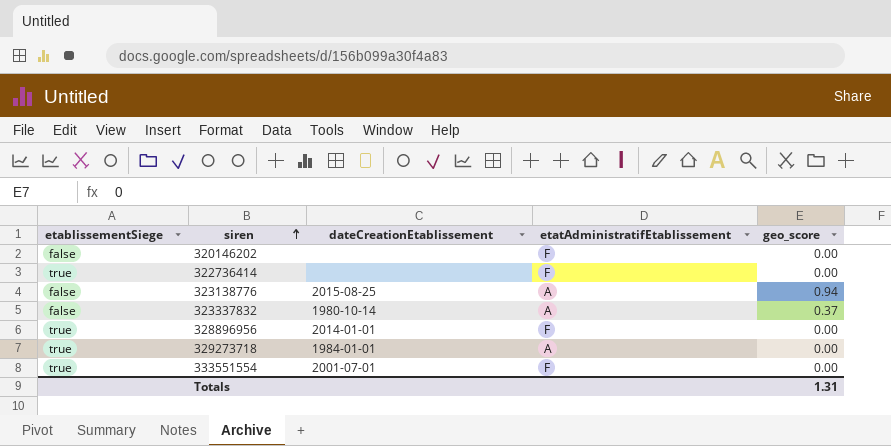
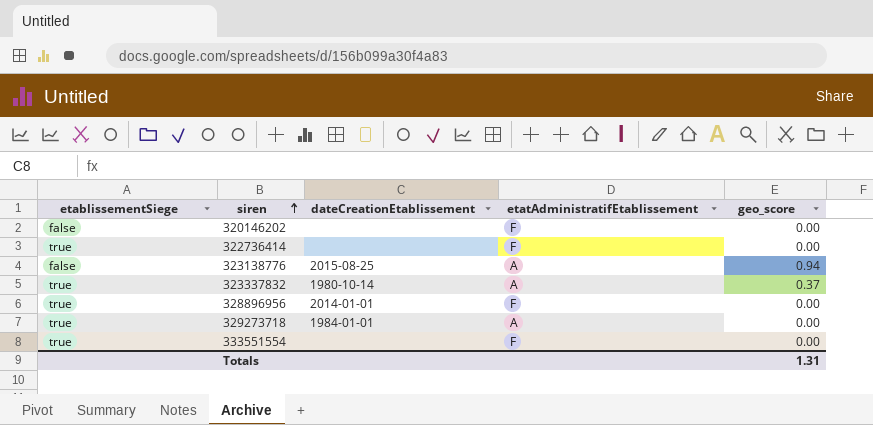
323337832 | etablissementSiege: false -> true
333551554 | dateCreationEtablissement: 2001-07-01 -> none

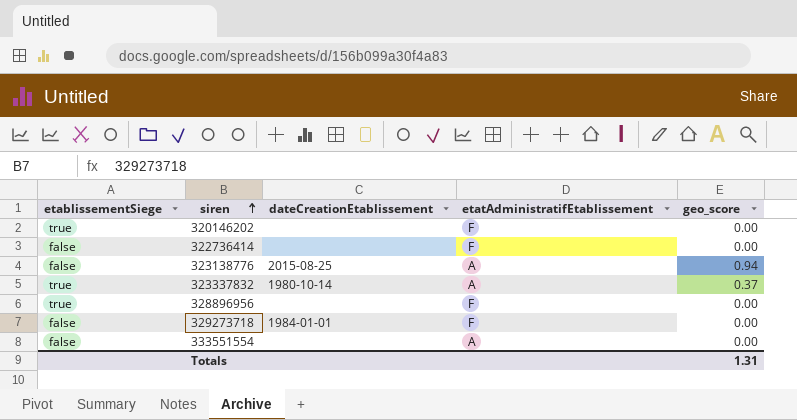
320146202 | etablissementSiege: false -> true
322736414 | etablissementSiege: true -> false
328896956 | dateCreationEtablissement: 2014-01-01 -> none
329273718 | etablissementSiege: true -> false
329273718 | etatAdministratifEtablissement: A -> F
333551554 | etablissementSiege: true -> false
333551554 | etatAdministratifEtablissement: F -> A

